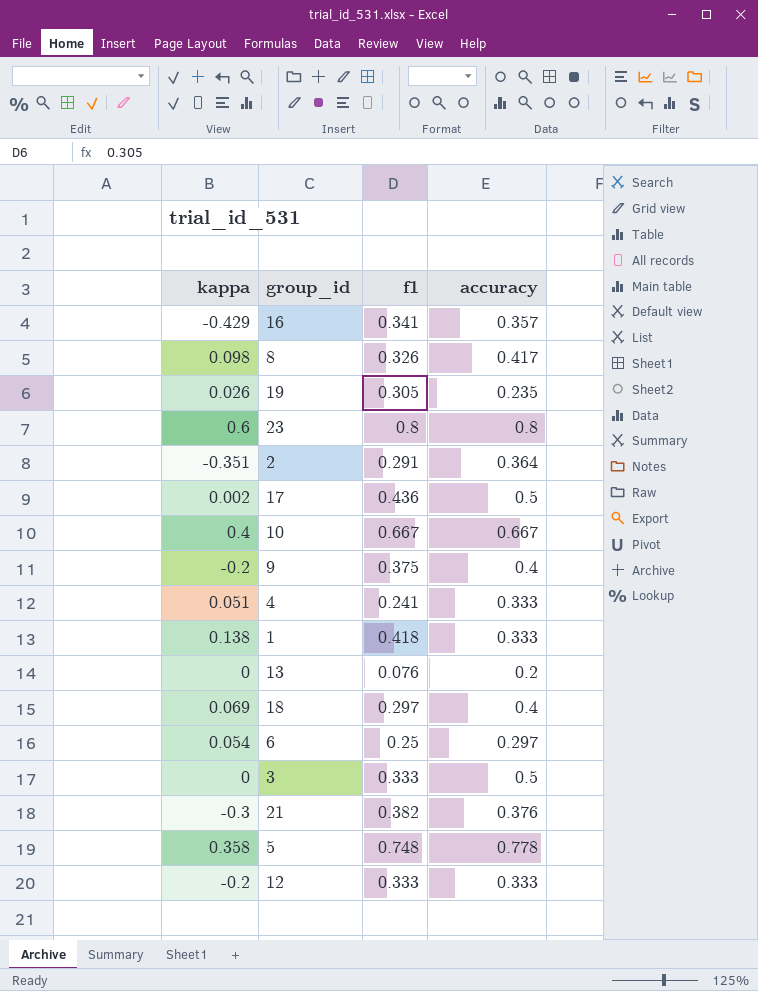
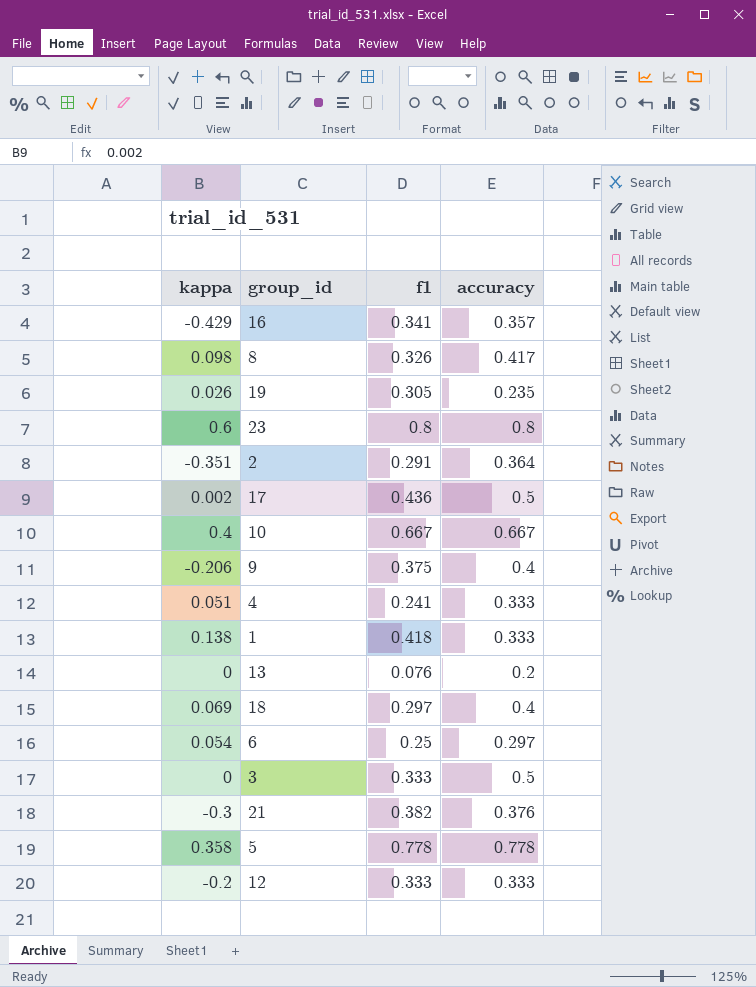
9 | kappa: -0.2 -> -0.206
5 | f1: 0.748 -> 0.778

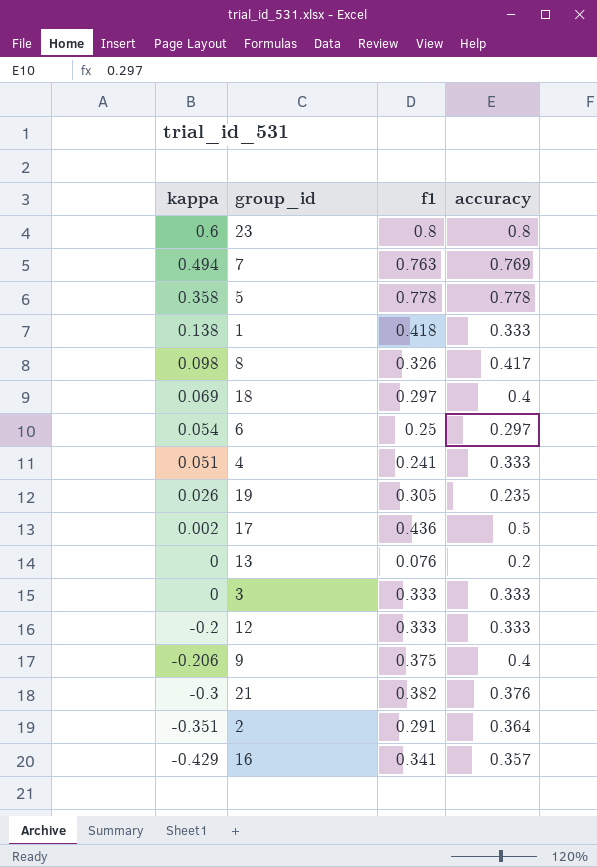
row order: none -> kappa descending
row 10: 0.4 | 0.667 | 0.667 -> none
row 7: none -> 0.494 | 0.763 | 0.769
3 | accuracy: 0.5 -> 0.333

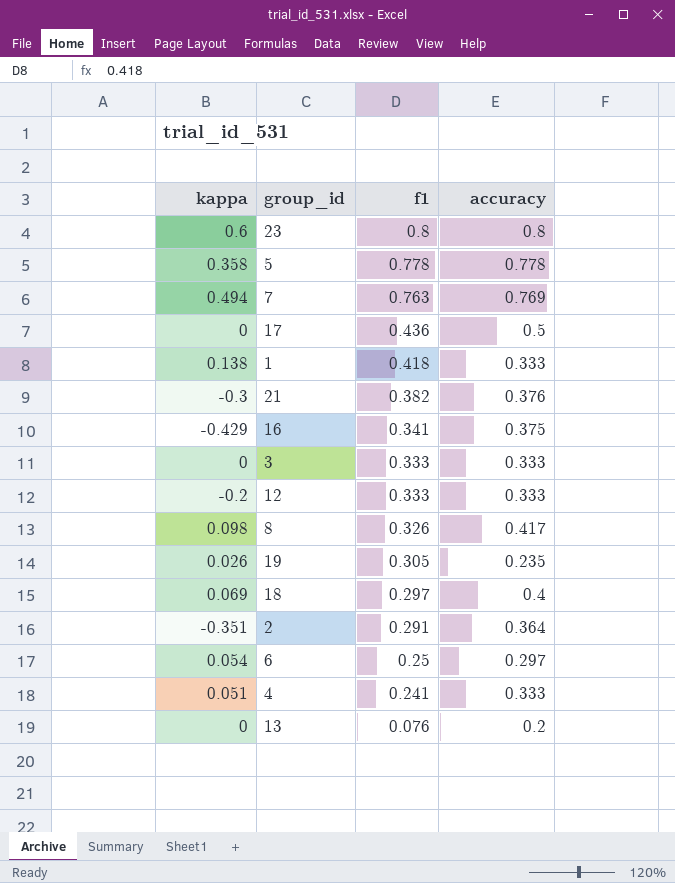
row order: kappa descending -> f1 descending
row 9: -0.206 | 0.375 | 0.4 -> none
17 | kappa: 0.002 -> 0
16 | accuracy: 0.357 -> 0.375

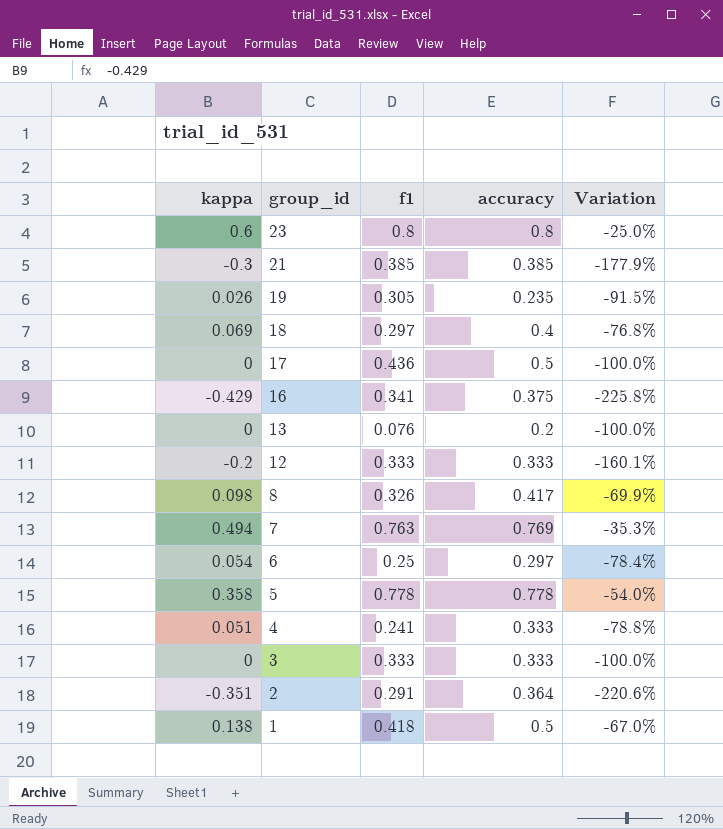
row order: f1 descending -> group_id descending
column Variation | formula: none -> ([kappa] - [f1]) / [f1]
21 | f1: 0.382 -> 0.385
21 | accuracy: 0.376 -> 0.385
1 | accuracy: 0.333 -> 0.5

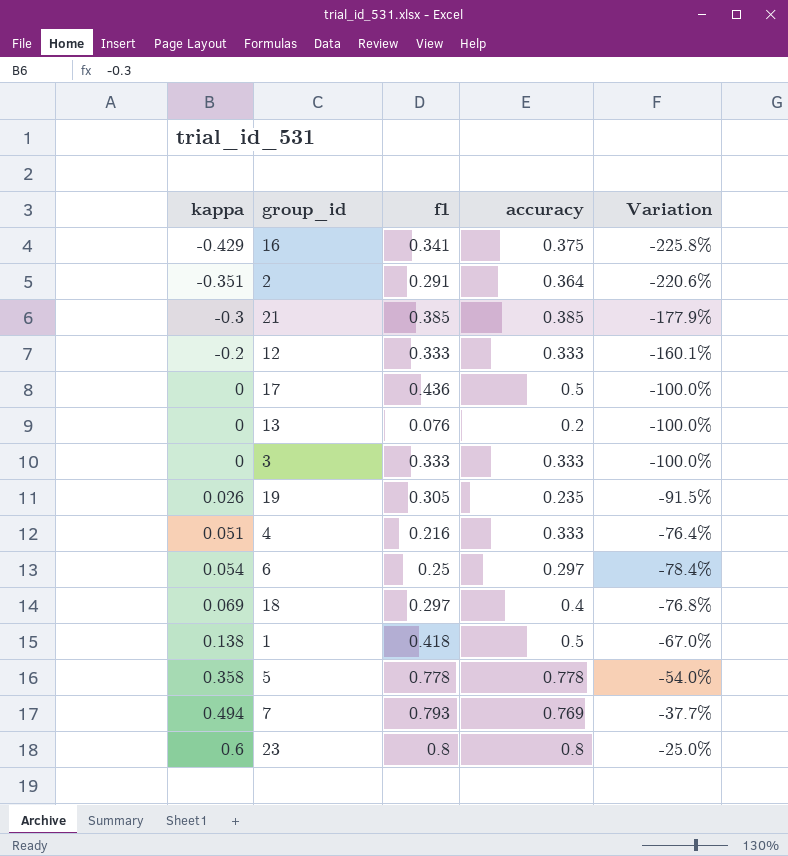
row order: group_id descending -> kappa ascending
row 8: 0.098 | 0.326 | 0.417 | -69.9% -> none
4 | f1: 0.241 -> 0.216
4 | Variation: -78.8% -> -76.4%
7 | f1: 0.763 -> 0.793
7 | Variation: -35.3% -> -37.7%

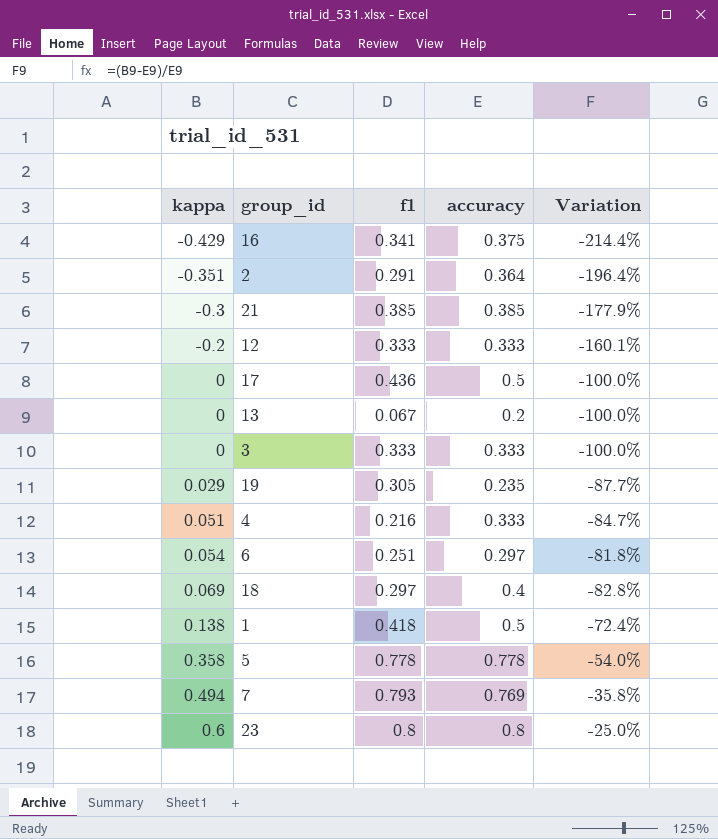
column Variation | formula: ([kappa] - [f1]) / [f1] -> ([kappa] - [accuracy]) / [accuracy]
13 | f1: 0.076 -> 0.067
19 | kappa: 0.026 -> 0.029
6 | f1: 0.25 -> 0.251

